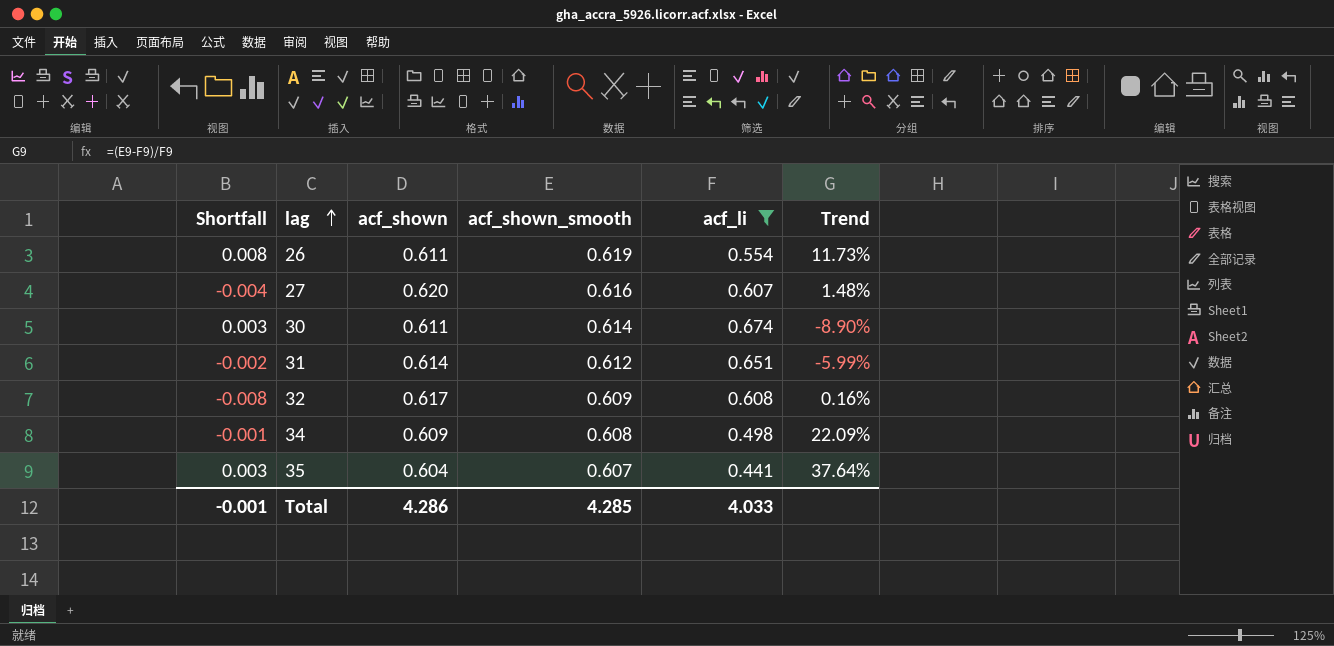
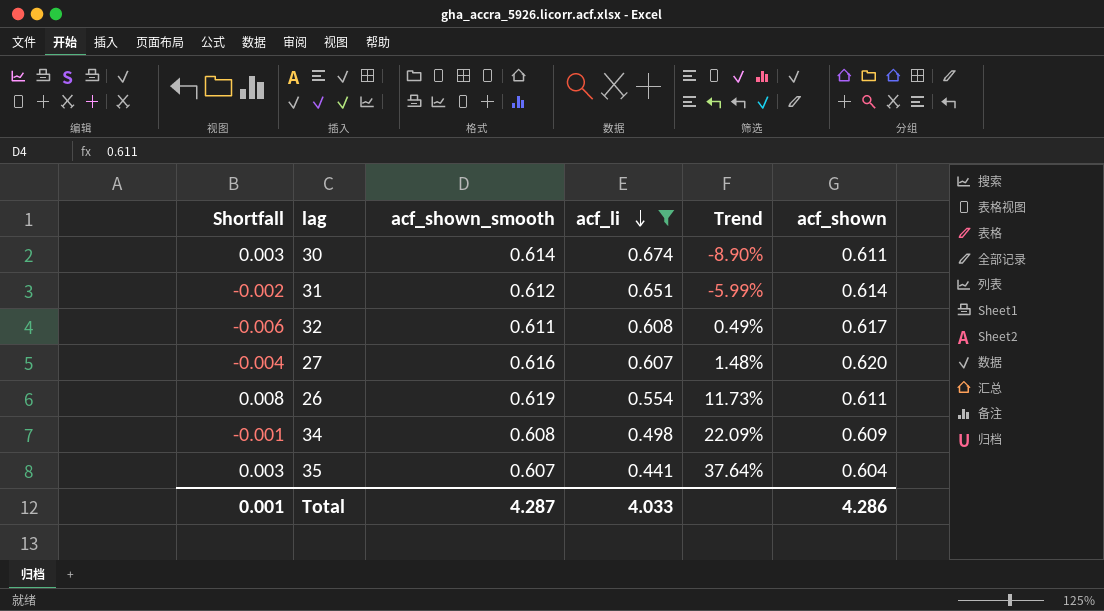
row order: lag ascending -> acf_li descending
column acf_shown | position: 3 -> 6
32 | Shortfall: -0.008 -> -0.006
32 | acf_shown_smooth: 0.609 -> 0.611
32 | Trend: 0.16% -> 0.49%
Total | Shortfall: -0.001 -> 0.001
Total | acf_shown_smooth: 4.285 -> 4.287

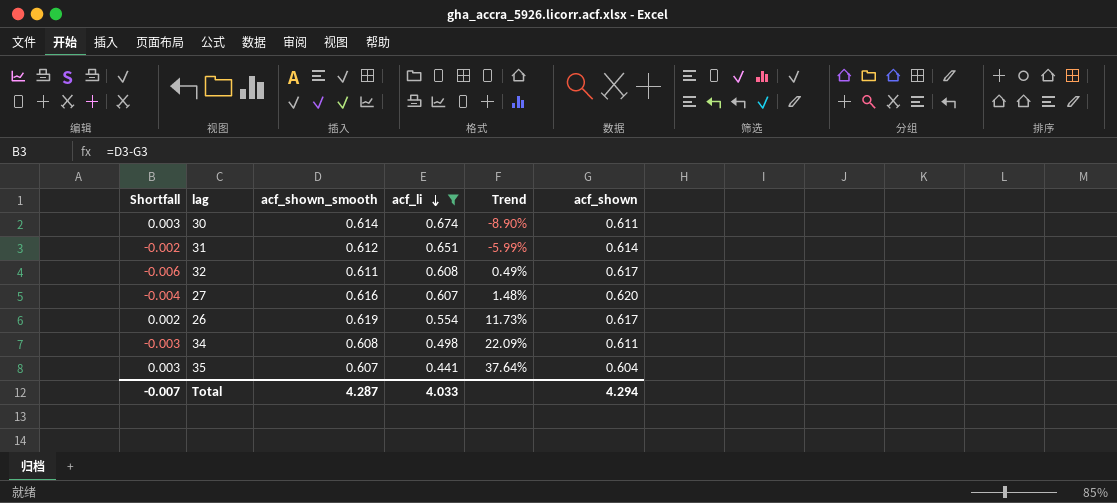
26 | Shortfall: 0.008 -> 0.002
26 | acf_shown: 0.611 -> 0.617
34 | Shortfall: -0.001 -> -0.003
34 | acf_shown: 0.609 -> 0.611
Total | Shortfall: 0.001 -> -0.007
Total | acf_shown: 4.286 -> 4.294

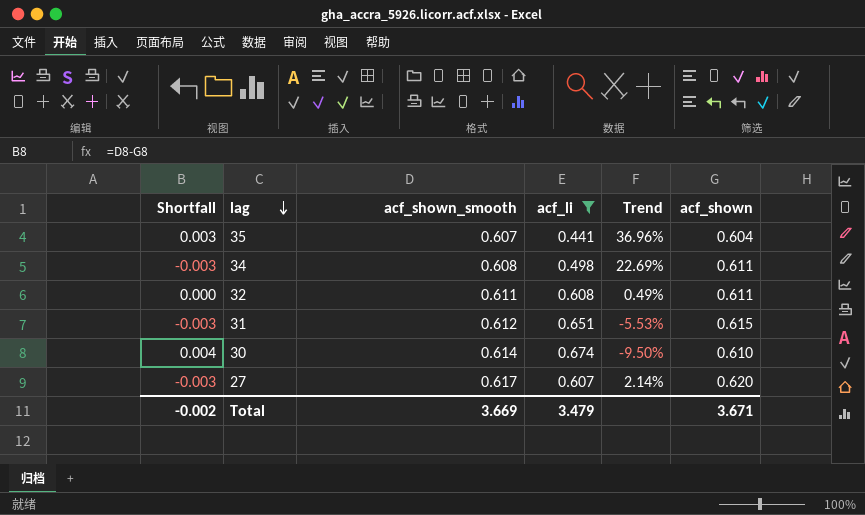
row order: acf_li descending -> lag descending
column Trend | formula: ([acf_shown_smooth] - [acf_li]) / [acf_li] -> ([acf_shown] - [acf_li]) / [acf_li]
row 26: 0.002 | 0.619 | 0.554 | 11.73% | 0.617 -> none
32 | Shortfall: -0.006 -> 0.000
32 | acf_shown: 0.617 -> 0.611
31 | Shortfall: -0.002 -> -0.003
31 | acf_shown: 0.614 -> 0.615
30 | Shortfall: 0.003 -> 0.004
30 | acf_shown: 0.611 -> 0.610
27 | Shortfall: -0.004 -> -0.003
27 | acf_shown_smooth: 0.616 -> 0.617
Total | Shortfall: -0.007 -> -0.002
Total | acf_shown_smooth: 4.287 -> 3.669
Total | acf_li: 4.033 -> 3.479
Total | acf_shown: 4.294 -> 3.671

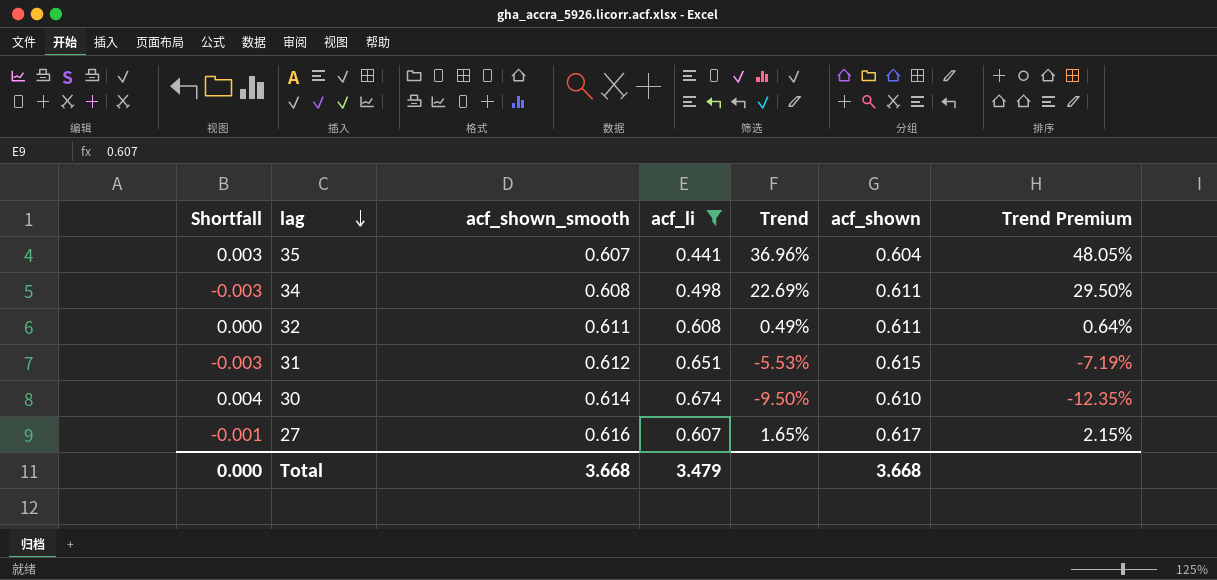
column Trend Premium | formula: none -> [Trend] * 1.3
27 | Shortfall: -0.003 -> -0.001
27 | acf_shown_smooth: 0.617 -> 0.616
27 | Trend: 2.14% -> 1.65%
27 | acf_shown: 0.620 -> 0.617
Total | Shortfall: -0.002 -> 0.000
Total | acf_shown_smooth: 3.669 -> 3.668
Total | acf_shown: 3.671 -> 3.668

